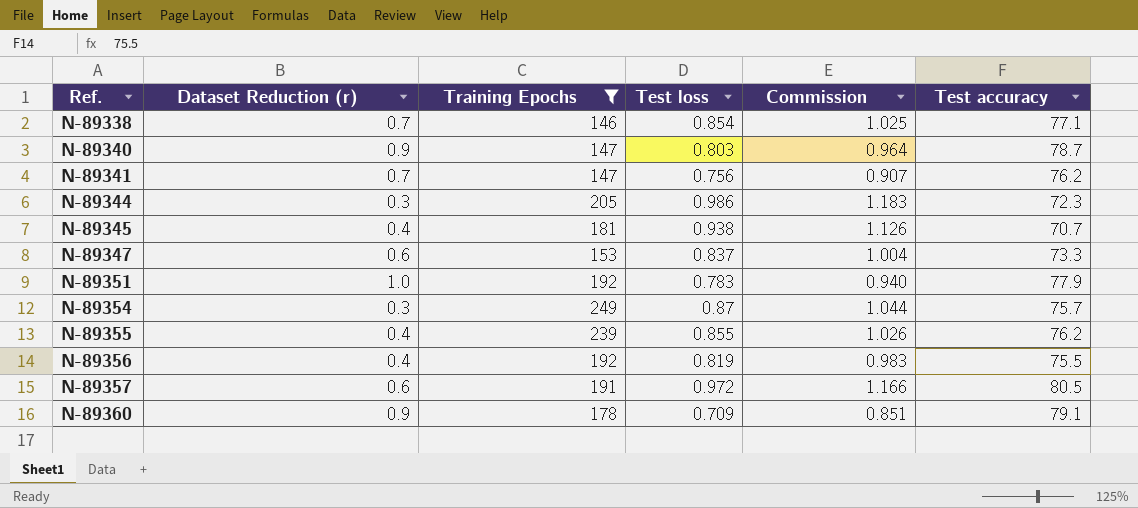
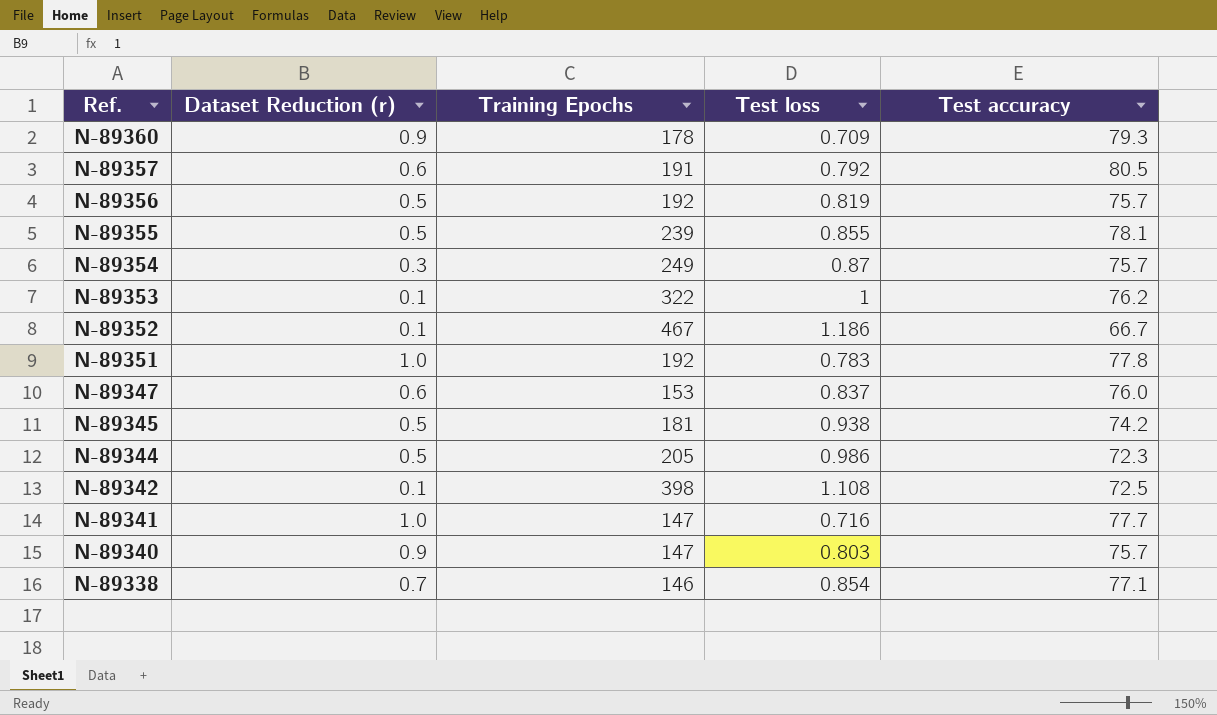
filter: Training Epochs <= 249 -> none
row order: Ref. ascending -> Ref. descending
column Commission | formula: [Test loss] * 1.2 -> none
N-89360 | Test accuracy: 79.1 -> 79.3
N-89357 | Test loss: 0.972 -> 0.792
N-89356 | Dataset Reduction (r): 0.4 -> 0.5
N-89356 | Test accuracy: 75.5 -> 75.7
N-89355 | Dataset Reduction (r): 0.4 -> 0.5
N-89355 | Test accuracy: 76.2 -> 78.1
N-89351 | Test accuracy: 77.9 -> 77.8
N-89347 | Test accuracy: 73.3 -> 76.0
N-89345 | Dataset Reduction (r): 0.4 -> 0.5
N-89345 | Test accuracy: 70.7 -> 74.2
N-89344 | Dataset Reduction (r): 0.3 -> 0.5
N-89341 | Dataset Reduction (r): 0.7 -> 1.0
N-89341 | Test loss: 0.756 -> 0.716
N-89341 | Test accuracy: 76.2 -> 77.7
N-89340 | Test accuracy: 78.7 -> 75.7

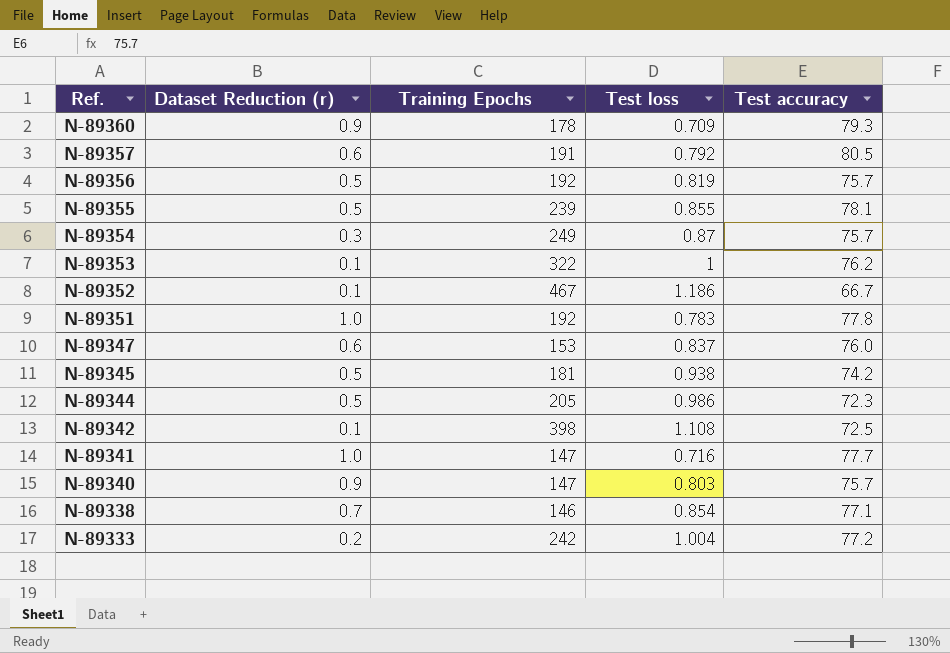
row N-89333: none -> 0.2 | 242 | 1.004 | 77.2

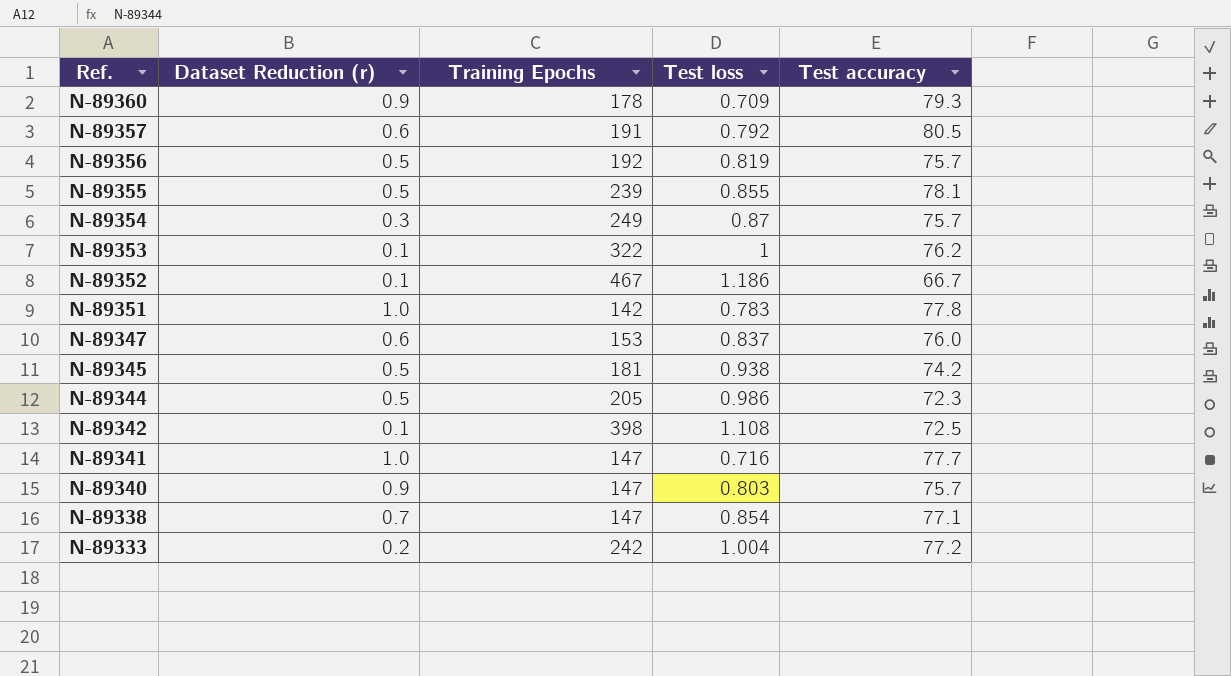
N-89351 | Training Epochs: 192 -> 142
N-89338 | Training Epochs: 146 -> 147

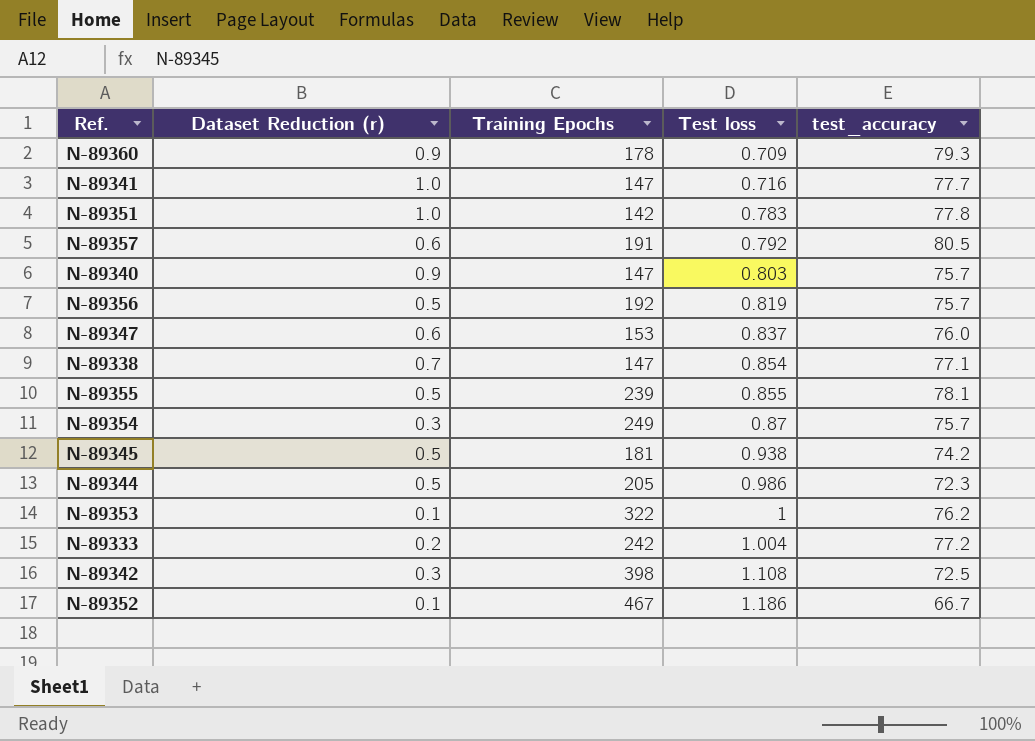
row order: Ref. descending -> Test loss ascending
column name: Test accuracy -> test_accuracy
N-89342 | Dataset Reduction (r): 0.1 -> 0.3

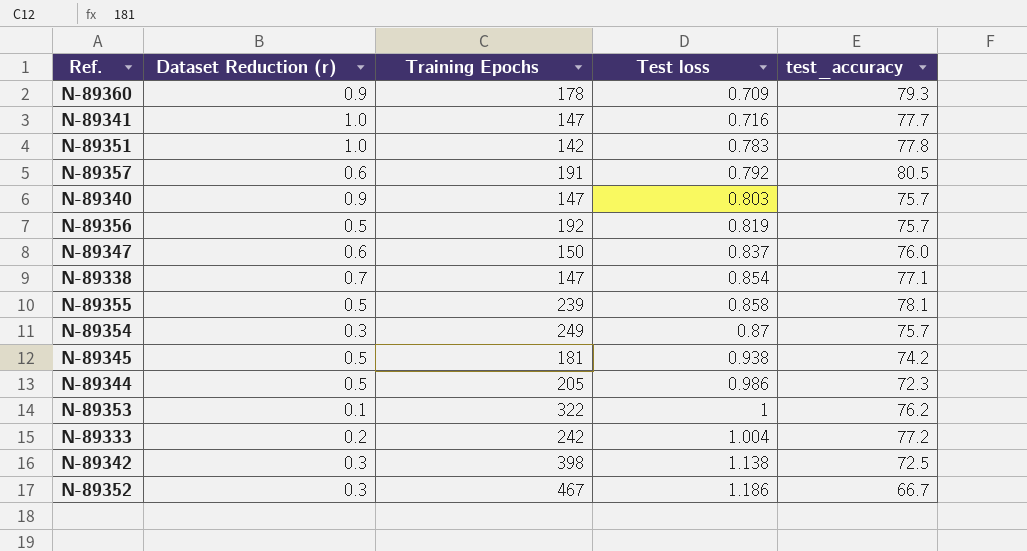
N-89347 | Training Epochs: 153 -> 150
N-89355 | Test loss: 0.855 -> 0.858
N-89342 | Test loss: 1.108 -> 1.138
N-89352 | Dataset Reduction (r): 0.1 -> 0.3

